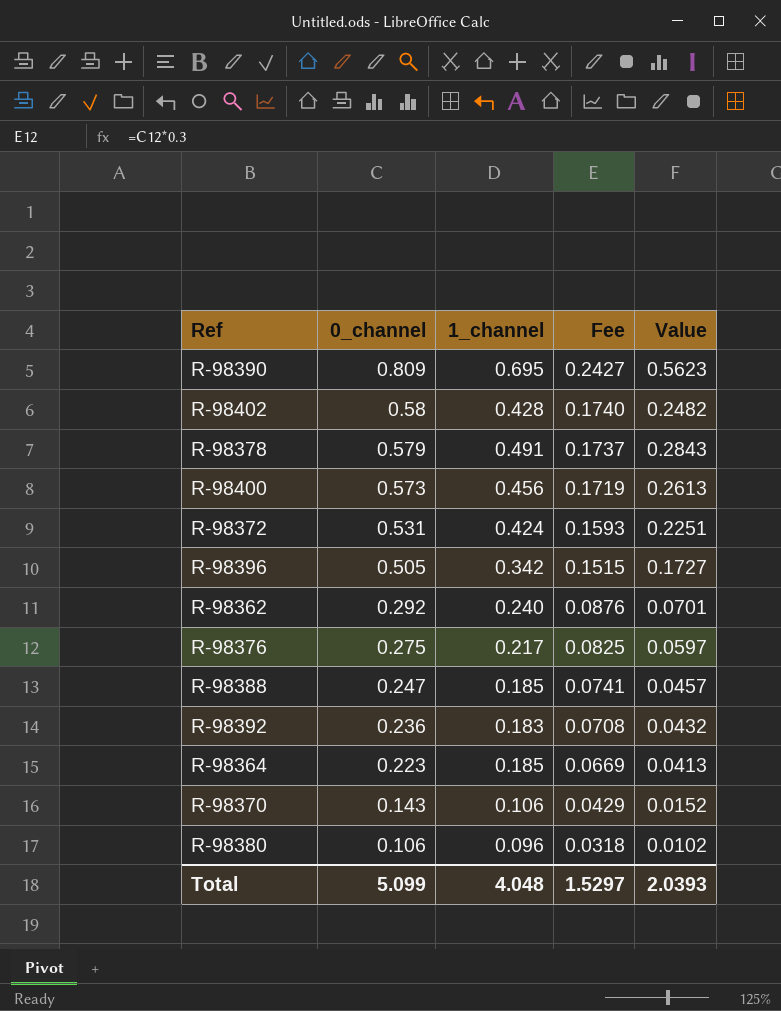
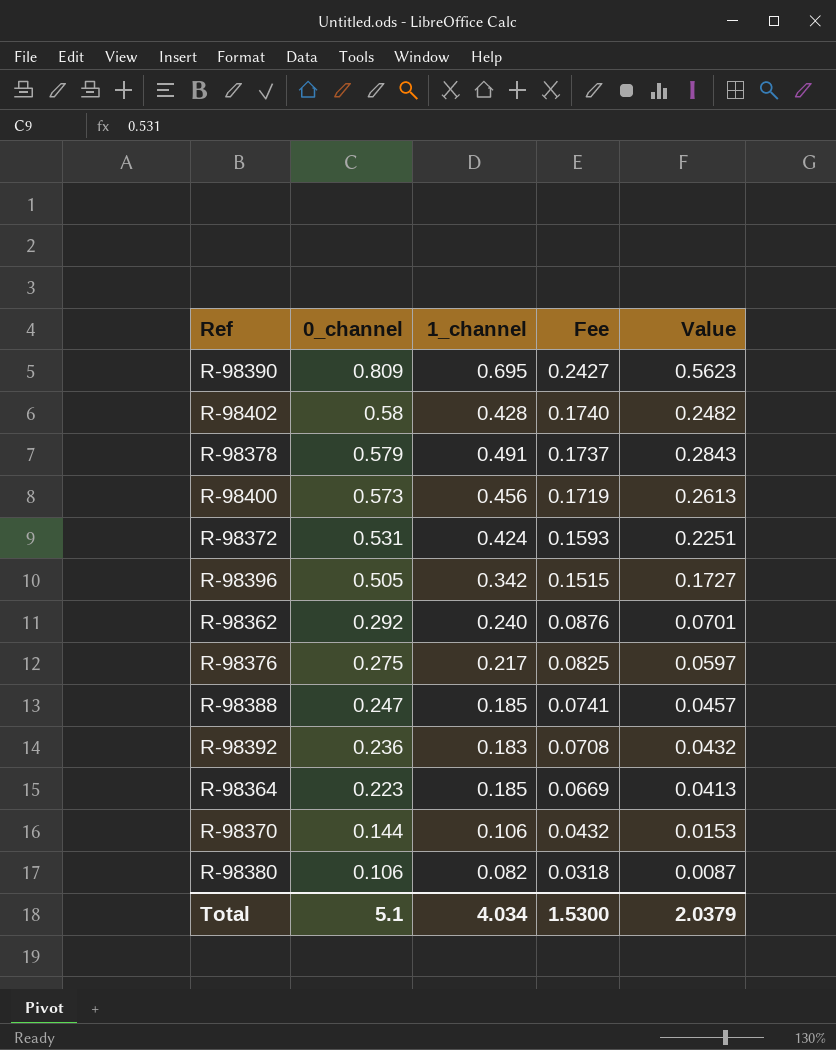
R-98370 | 0_channel: 0.143 -> 0.144
R-98370 | Fee: 0.0429 -> 0.0432
R-98370 | Value: 0.0152 -> 0.0153
R-98380 | 1_channel: 0.096 -> 0.082
R-98380 | Value: 0.0102 -> 0.0087
Total | 0_channel: 5.099 -> 5.1
Total | 1_channel: 4.048 -> 4.034
Total | Fee: 1.5297 -> 1.5300
Total | Value: 2.0393 -> 2.0379

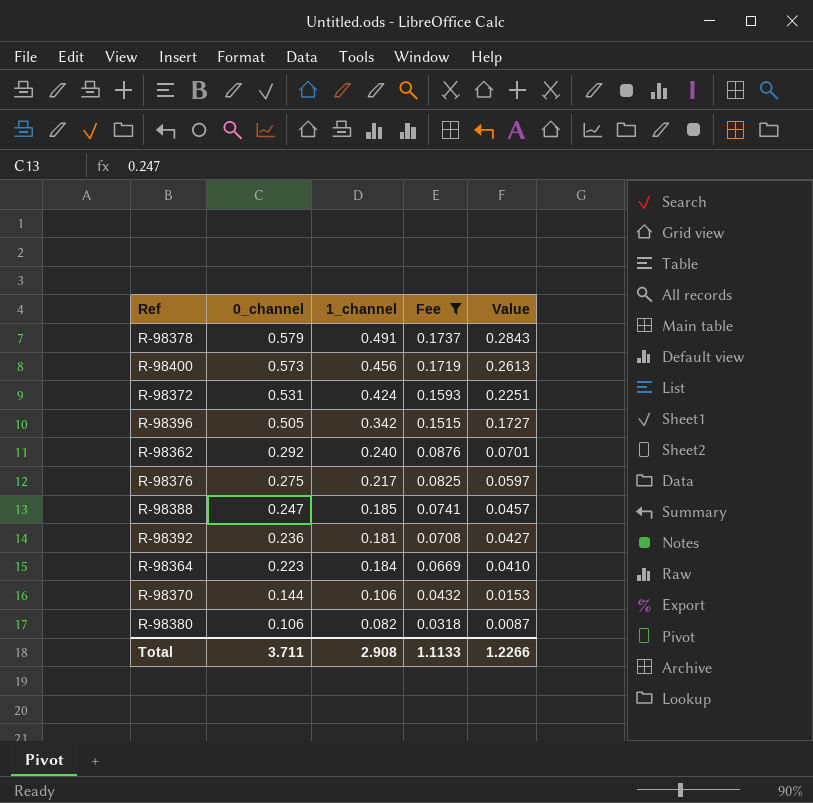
filter: none -> Fee <= 0.1737
R-98392 | 1_channel: 0.183 -> 0.181
R-98392 | Value: 0.0432 -> 0.0427
R-98364 | 1_channel: 0.185 -> 0.184
R-98364 | Value: 0.0413 -> 0.0410
Total | 0_channel: 5.1 -> 3.711
Total | 1_channel: 4.034 -> 2.908
Total | Fee: 1.5300 -> 1.1133
Total | Value: 2.0379 -> 1.2266

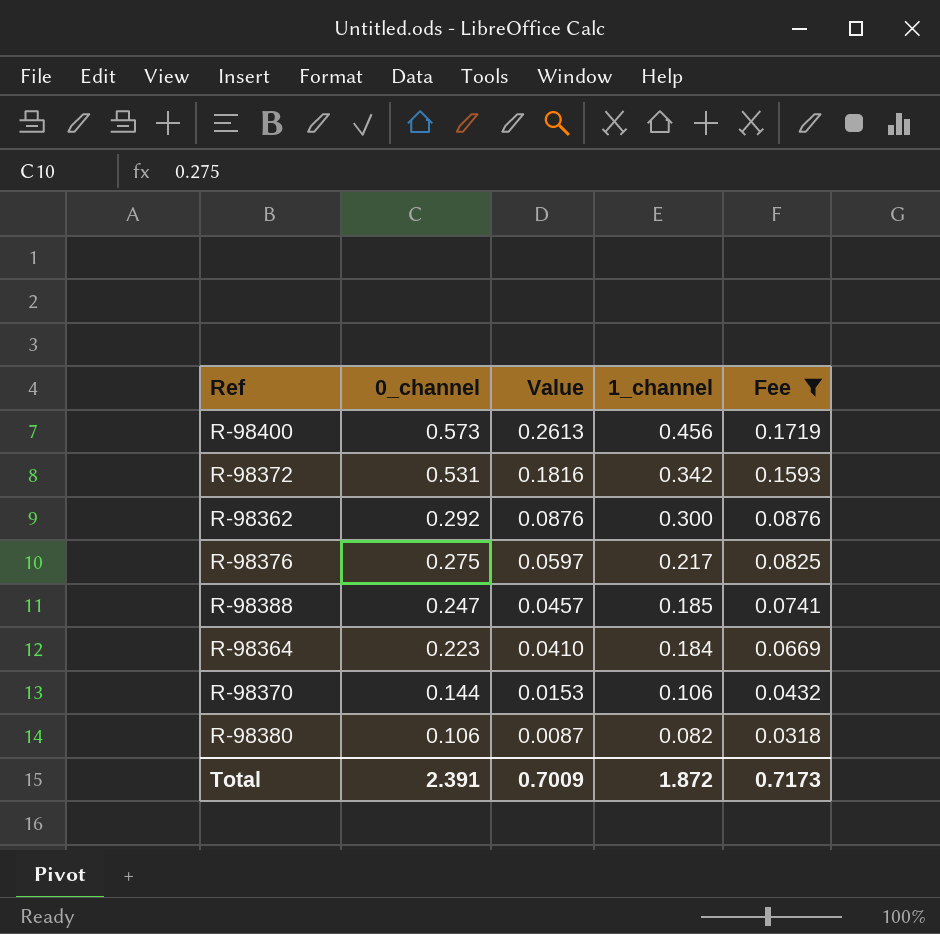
column Value | position: 5 -> 3
row R-98378: 0.579 | 0.491 | 0.1737 | 0.2843 -> none
row R-98396: 0.505 | 0.342 | 0.1515 | 0.1727 -> none
row R-98392: 0.236 | 0.181 | 0.0708 | 0.0427 -> none
R-98372 | Value: 0.2251 -> 0.1816
R-98372 | 1_channel: 0.424 -> 0.342
R-98362 | Value: 0.0701 -> 0.0876
R-98362 | 1_channel: 0.240 -> 0.300
Total | 0_channel: 3.711 -> 2.391
Total | Value: 1.2266 -> 0.7009
Total | 1_channel: 2.908 -> 1.872
Total | Fee: 1.1133 -> 0.7173

